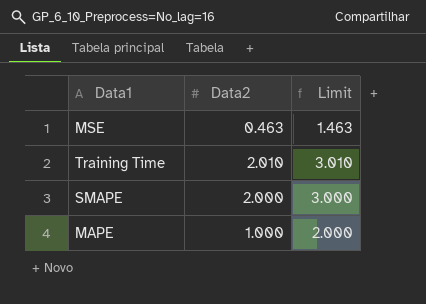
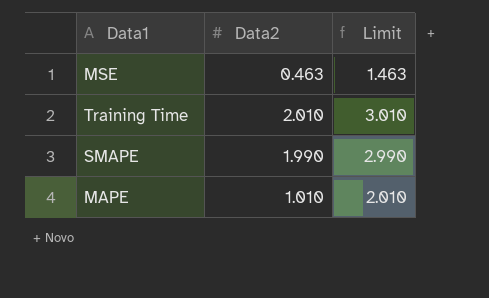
SMAPE | Data2: 2.000 -> 1.990
SMAPE | Limit: 3.000 -> 2.990
MAPE | Data2: 1.000 -> 1.010
MAPE | Limit: 2.000 -> 2.010

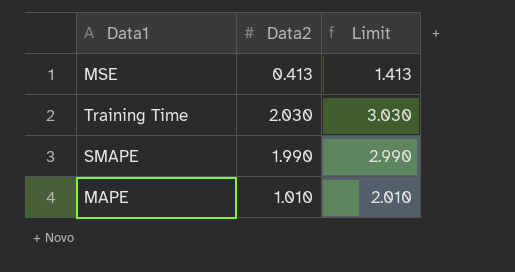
MSE | Data2: 0.463 -> 0.413
MSE | Limit: 1.463 -> 1.413
Training Time | Data2: 2.010 -> 2.030
Training Time | Limit: 3.010 -> 3.030

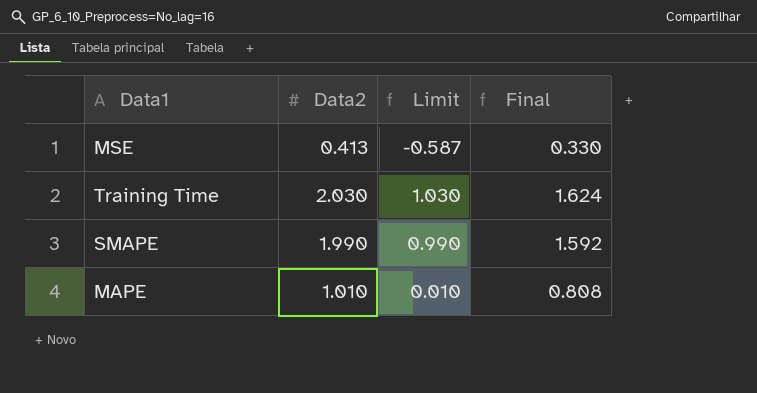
column Limit | formula: [Data2] + 1 -> [Data2] - 1
column Final | formula: none -> [Data2] * 0.8

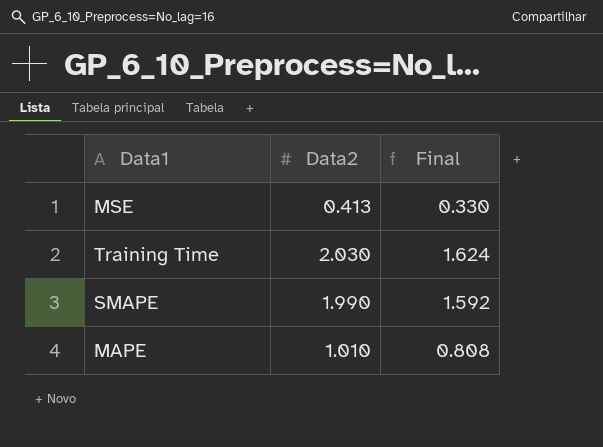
column Limit | formula: [Data2] - 1 -> none

